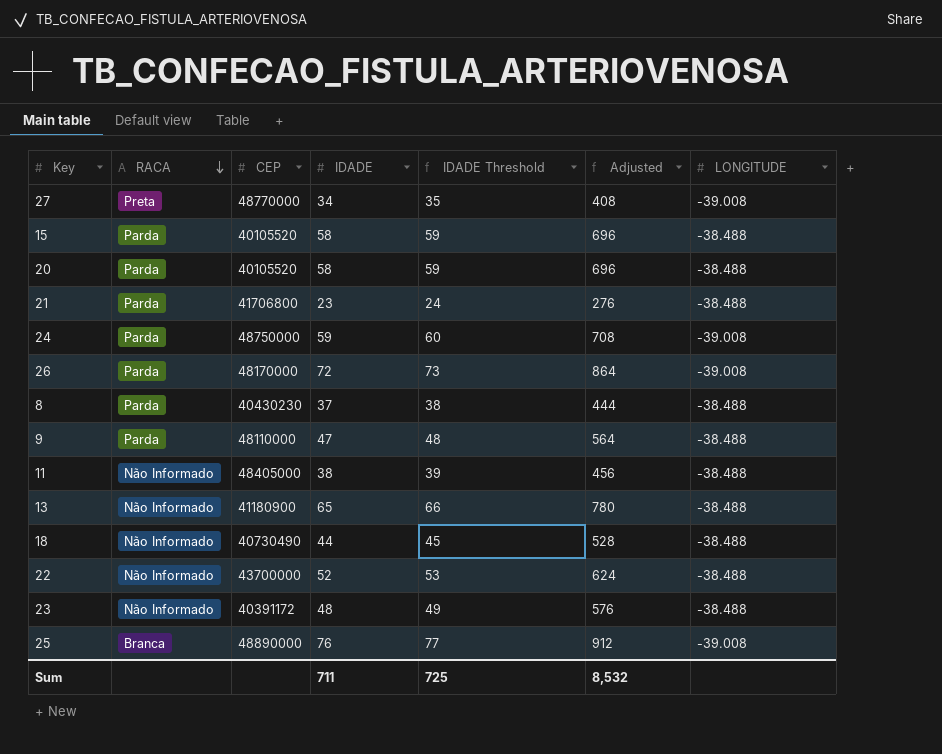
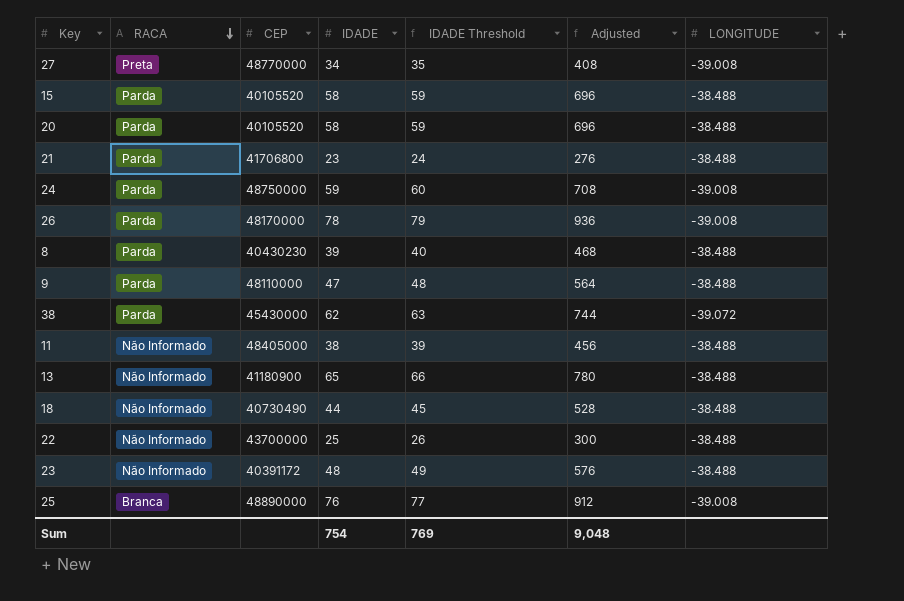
26 | IDADE: 72 -> 78
26 | IDADE Threshold: 73 -> 79
26 | Adjusted: 864 -> 936
8 | IDADE: 37 -> 39
8 | IDADE Threshold: 38 -> 40
8 | Adjusted: 444 -> 468
row 38: none -> Parda | 45430000 | 62 | 63 | 744 | -39.072
22 | IDADE: 52 -> 25
22 | IDADE Threshold: 53 -> 26
22 | Adjusted: 624 -> 300
Sum | IDADE: 711 -> 754
Sum | IDADE Threshold: 725 -> 769
Sum | Adjusted: 8,532 -> 9,048

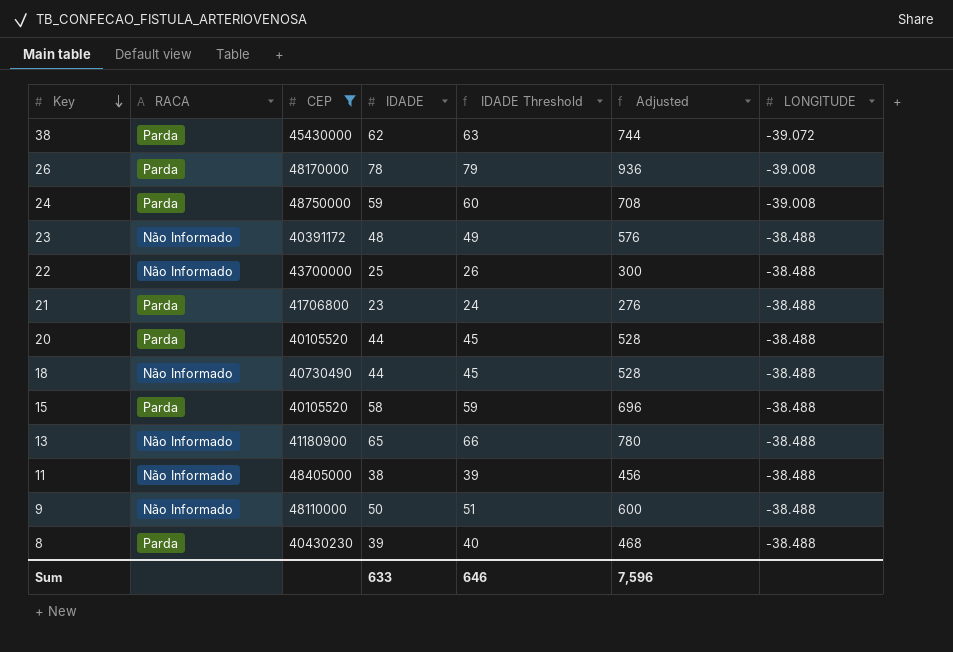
filter: none -> CEP <= 48750000
row order: RACA descending -> Key descending
20 | IDADE: 58 -> 44
20 | IDADE Threshold: 59 -> 45
20 | Adjusted: 696 -> 528
9 | RACA: Parda -> Não Informado
9 | IDADE: 47 -> 50
9 | IDADE Threshold: 48 -> 51
9 | Adjusted: 564 -> 600
Sum | IDADE: 754 -> 633
Sum | IDADE Threshold: 769 -> 646
Sum | Adjusted: 9,048 -> 7,596

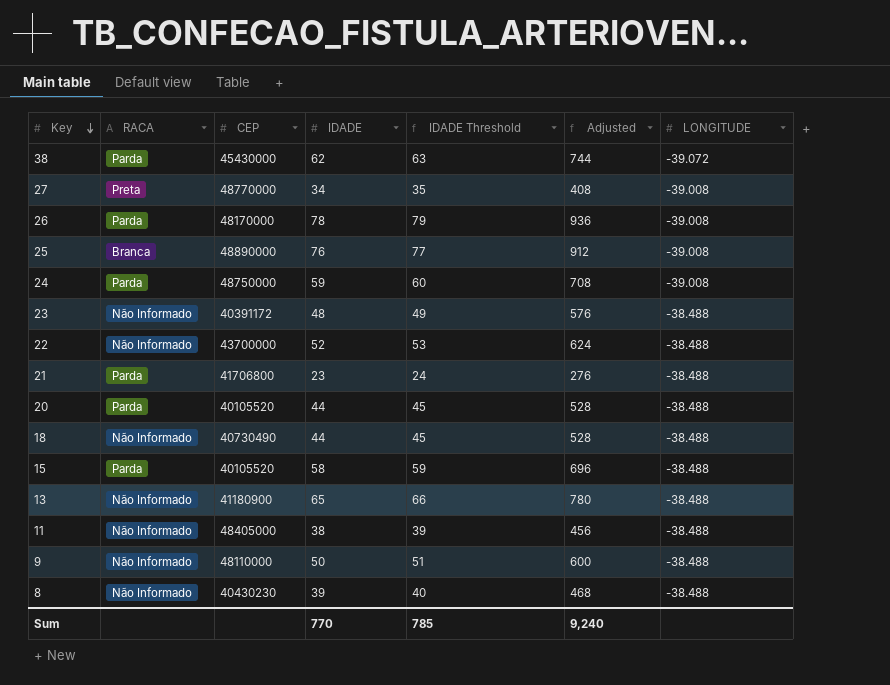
filter: CEP <= 48750000 -> none
22 | IDADE: 25 -> 52
22 | IDADE Threshold: 26 -> 53
22 | Adjusted: 300 -> 624
8 | RACA: Parda -> Não Informado
Sum | IDADE: 633 -> 770
Sum | IDADE Threshold: 646 -> 785
Sum | Adjusted: 7,596 -> 9,240

